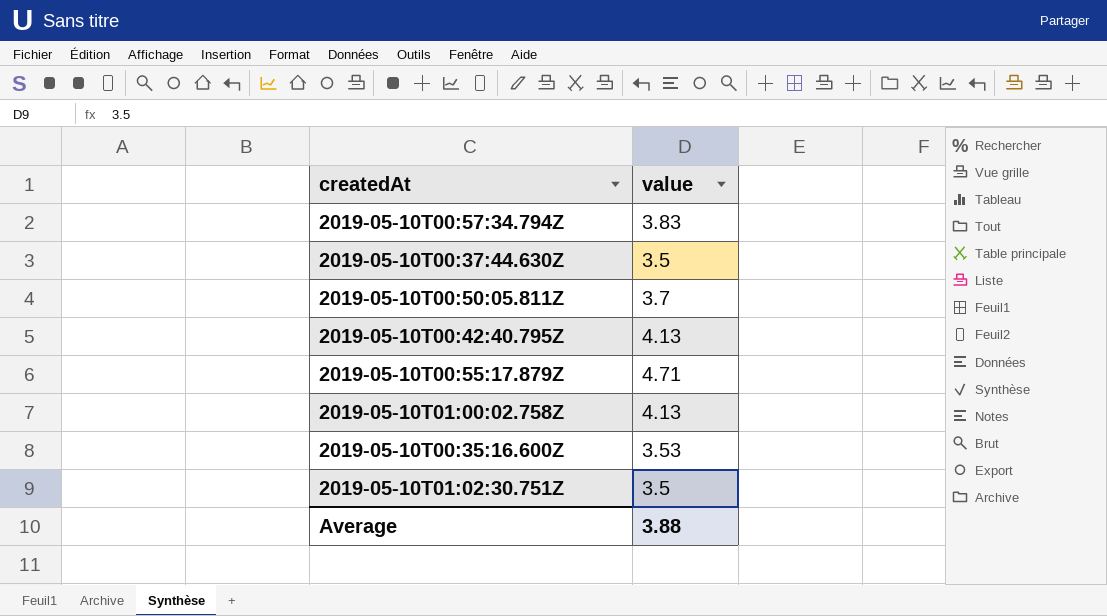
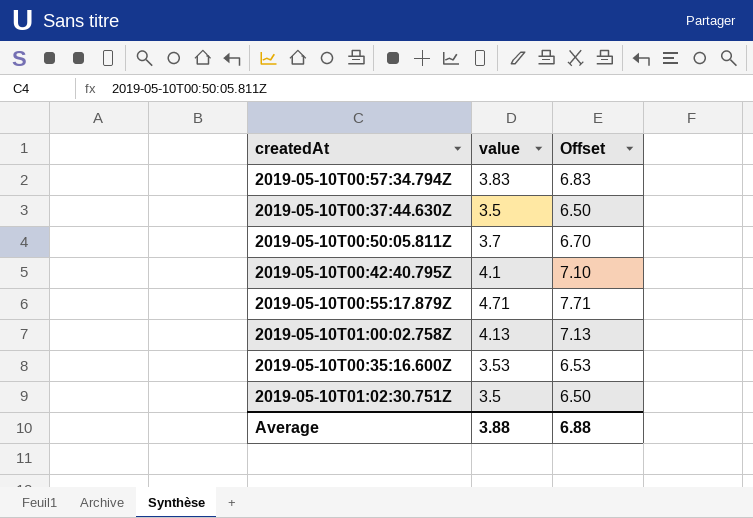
column Offset | formula: none -> [value] + 3
2019-05-10T00:42:40.795Z | value: 4.13 -> 4.1

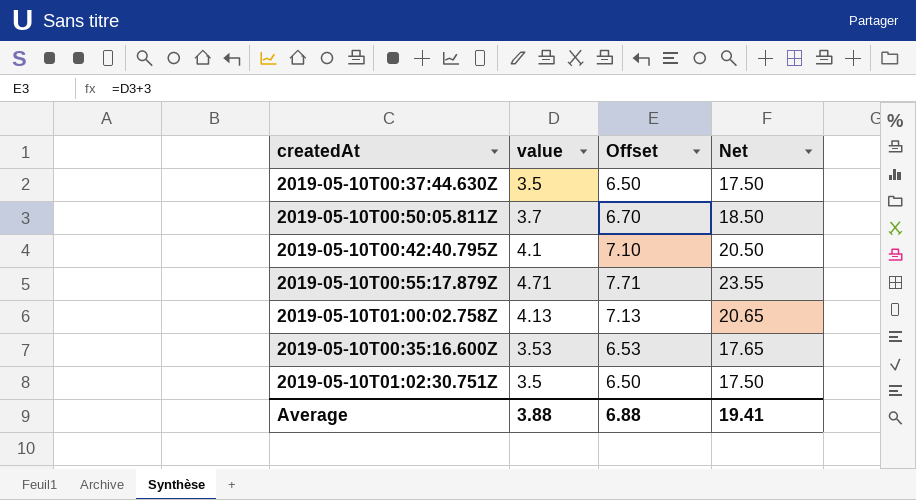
column Net | formula: none -> [value] * 5
row 2019-05-10T00:57:34.794Z: 3.83 | 6.83 -> none

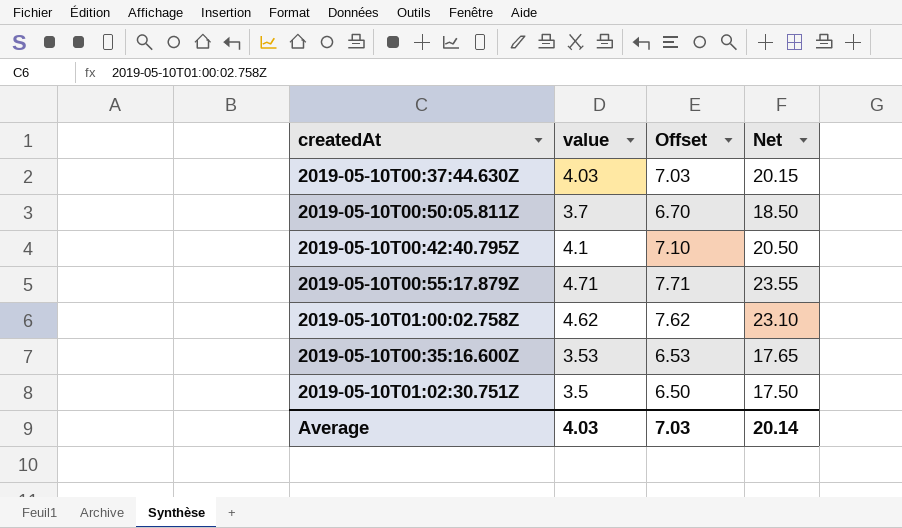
2019-05-10T00:37:44.630Z | value: 3.5 -> 4.03
2019-05-10T00:37:44.630Z | Offset: 6.50 -> 7.03
2019-05-10T00:37:44.630Z | Net: 17.50 -> 20.15
2019-05-10T01:00:02.758Z | value: 4.13 -> 4.62
2019-05-10T01:00:02.758Z | Offset: 7.13 -> 7.62
2019-05-10T01:00:02.758Z | Net: 20.65 -> 23.10
Average | value: 3.88 -> 4.03
Average | Offset: 6.88 -> 7.03
Average | Net: 19.41 -> 20.14

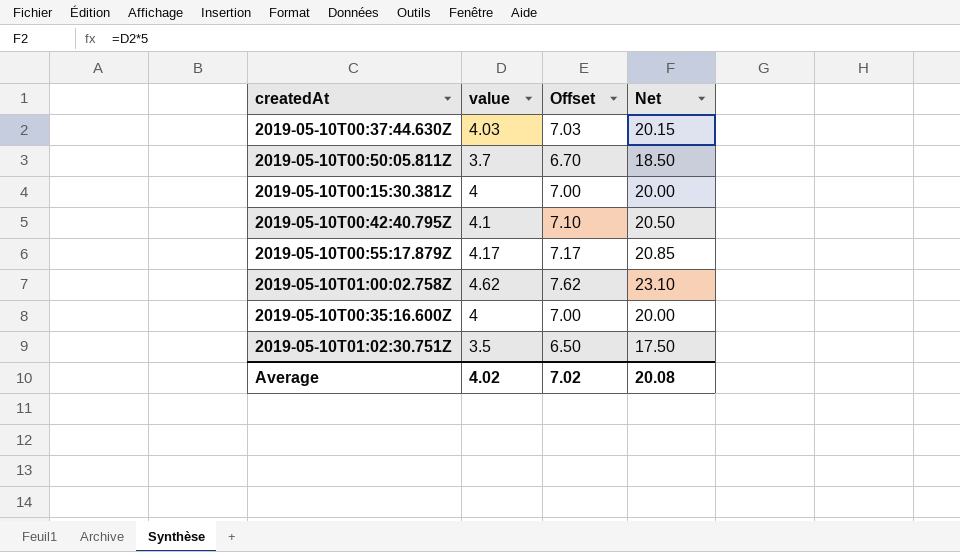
row 2019-05-10T00:15:30.381Z: none -> 4 | 7.00 | 20.00
2019-05-10T00:55:17.879Z | value: 4.71 -> 4.17
2019-05-10T00:55:17.879Z | Offset: 7.71 -> 7.17
2019-05-10T00:55:17.879Z | Net: 23.55 -> 20.85
2019-05-10T00:35:16.600Z | value: 3.53 -> 4
2019-05-10T00:35:16.600Z | Offset: 6.53 -> 7.00
2019-05-10T00:35:16.600Z | Net: 17.65 -> 20.00
Average | value: 4.03 -> 4.02
Average | Offset: 7.03 -> 7.02
Average | Net: 20.14 -> 20.08

